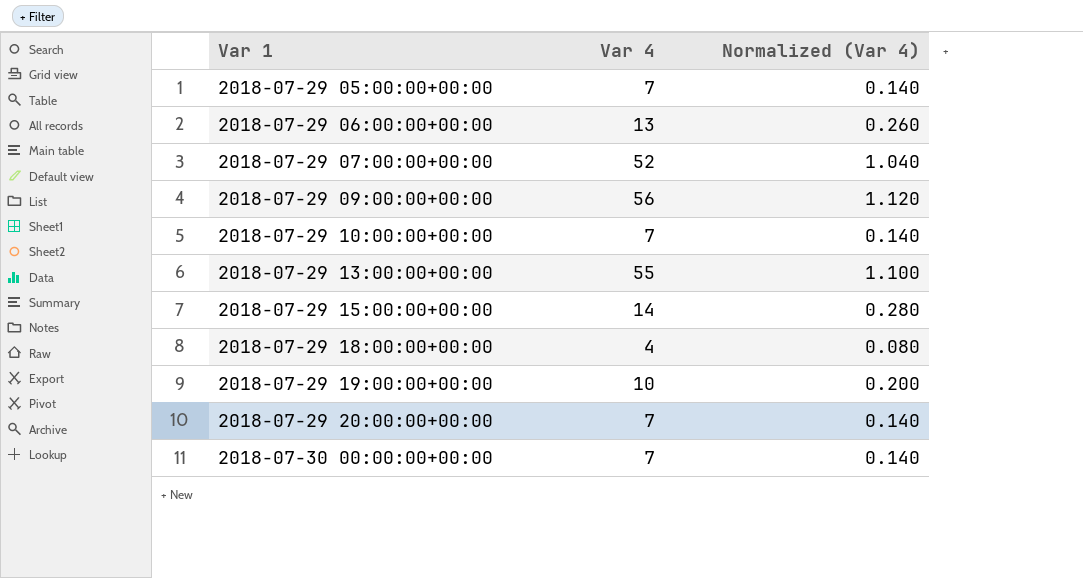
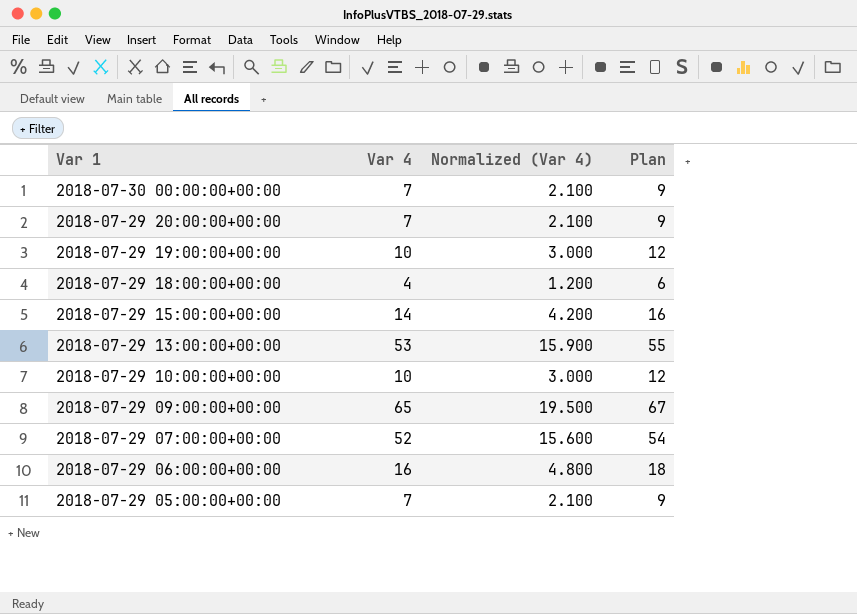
row order: Var 1 ascending -> Var 1 descending
column Normalized (Var 4) | formula: [Var 4] * 0.02 -> [Var 4] * 0.3
column Plan | formula: none -> [Var 4] + 2
2018-07-29 13:00:00+00:00 | Var 4: 55 -> 53
2018-07-29 10:00:00+00:00 | Var 4: 7 -> 10
2018-07-29 09:00:00+00:00 | Var 4: 56 -> 65
2018-07-29 06:00:00+00:00 | Var 4: 13 -> 16

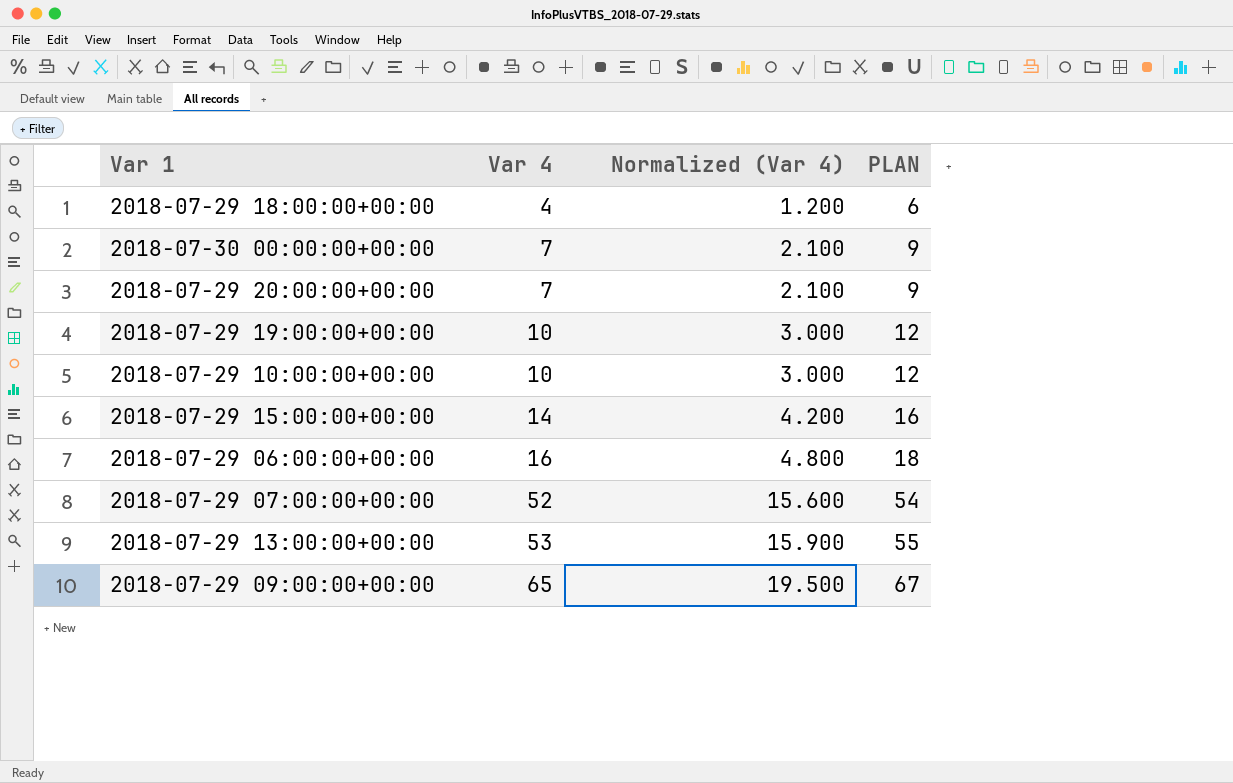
row order: Var 1 descending -> Var 4 ascending
column name: Plan -> PLAN
row 2018-07-29 05:00:00+00:00: 7 | 2.100 | 9 -> none

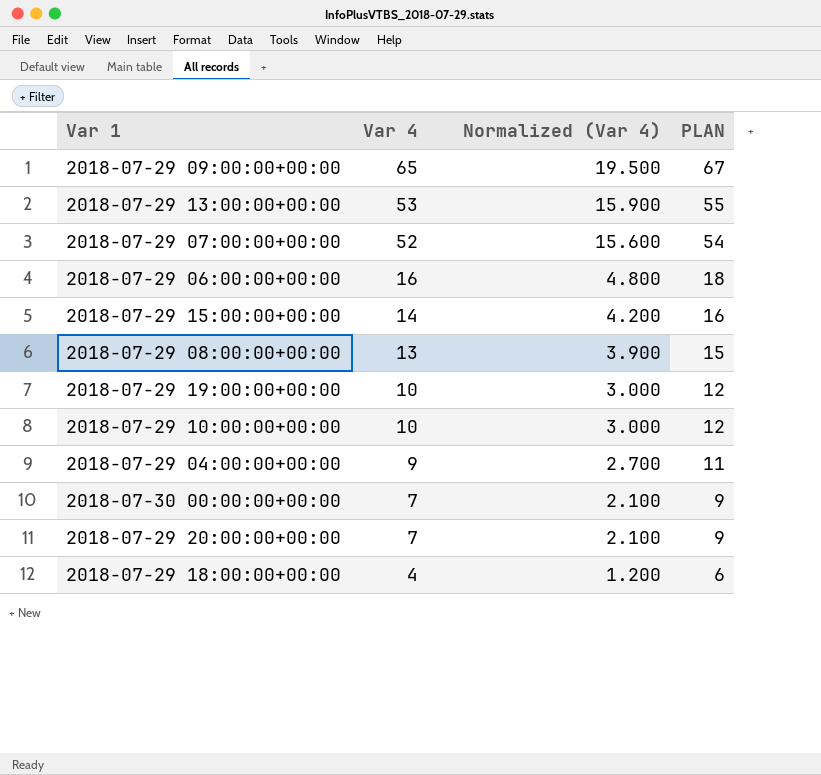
row order: Var 4 ascending -> Var 4 descending
row 2018-07-29 08:00:00+00:00: none -> 13 | 3.900 | 15
row 2018-07-29 04:00:00+00:00: none -> 9 | 2.700 | 11

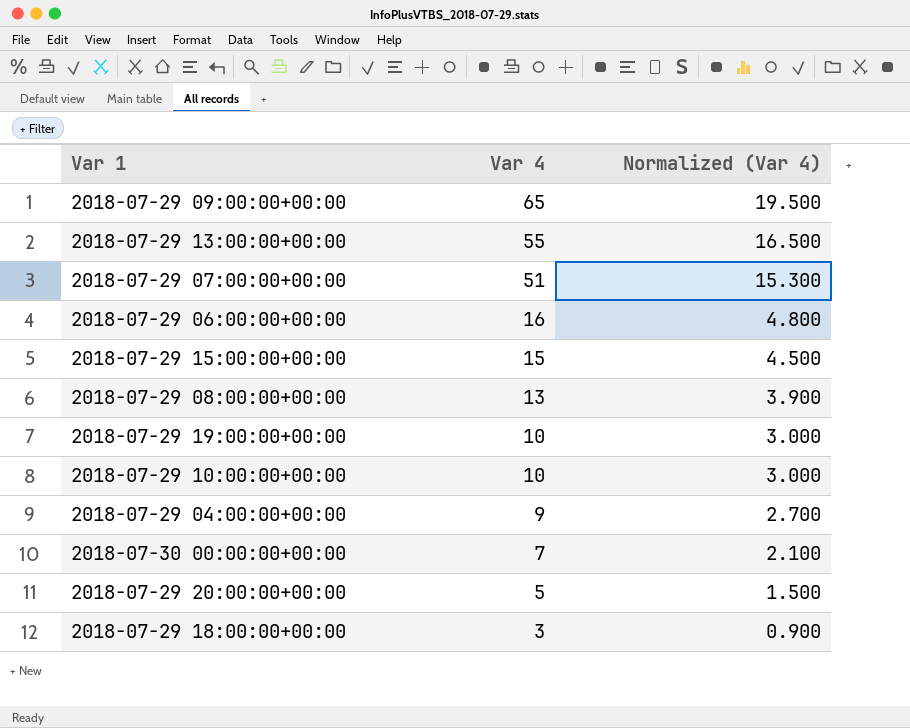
column PLAN | formula: [Var 4] + 2 -> none
2018-07-29 13:00:00+00:00 | Var 4: 53 -> 55
2018-07-29 13:00:00+00:00 | Normalized (Var 4): 15.900 -> 16.500
2018-07-29 07:00:00+00:00 | Var 4: 52 -> 51
2018-07-29 07:00:00+00:00 | Normalized (Var 4): 15.600 -> 15.300
2018-07-29 15:00:00+00:00 | Var 4: 14 -> 15
2018-07-29 15:00:00+00:00 | Normalized (Var 4): 4.200 -> 4.500
2018-07-29 20:00:00+00:00 | Var 4: 7 -> 5
2018-07-29 20:00:00+00:00 | Normalized (Var 4): 2.100 -> 1.500
2018-07-29 18:00:00+00:00 | Var 4: 4 -> 3
2018-07-29 18:00:00+00:00 | Normalized (Var 4): 1.200 -> 0.900

